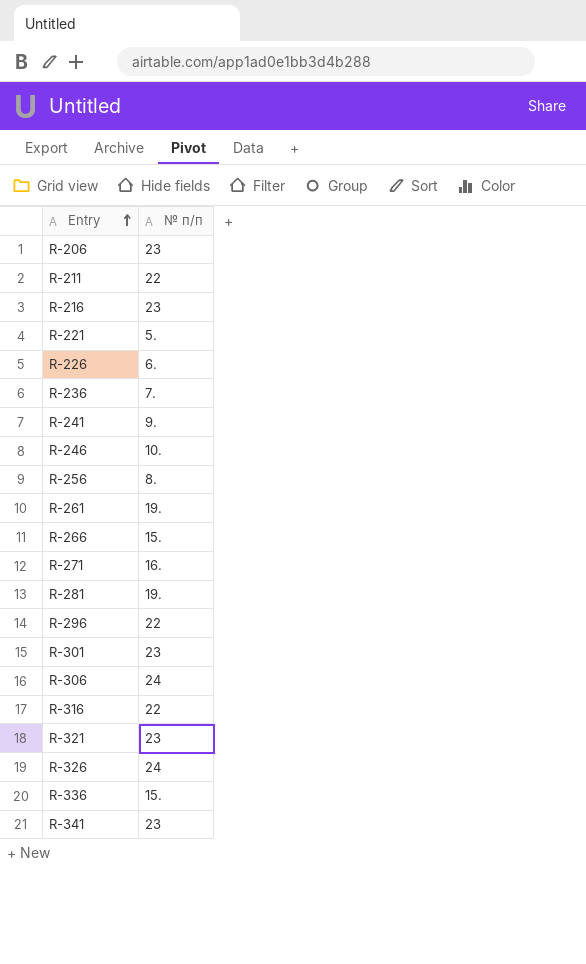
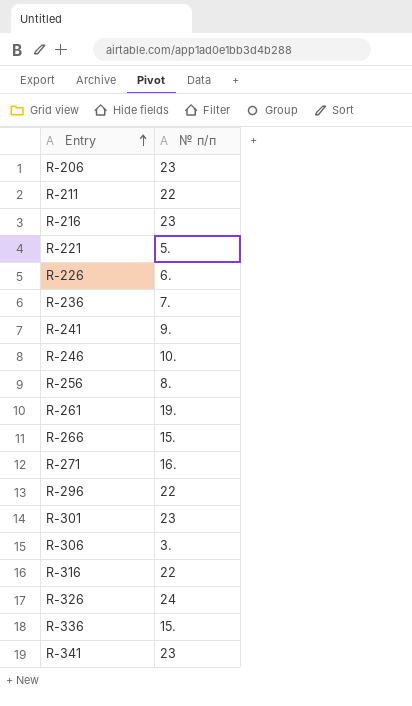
row R-281: 19. -> none
row R-321: 23 -> none
R-306 | № п/п: 24 -> 3.

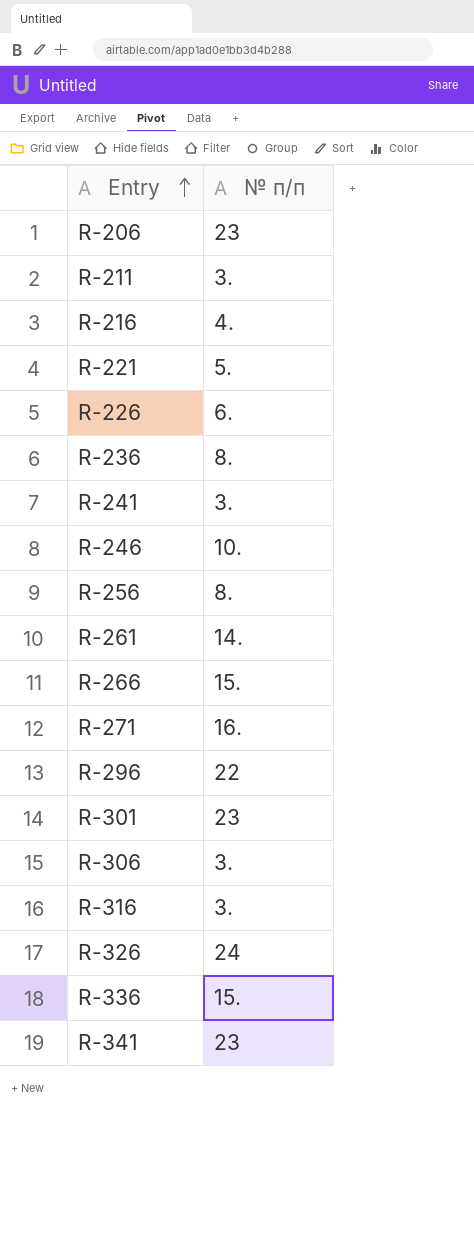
R-211 | № п/п: 22 -> 3.
R-216 | № п/п: 23 -> 4.
R-236 | № п/п: 7. -> 8.
R-241 | № п/п: 9. -> 3.
R-261 | № п/п: 19. -> 14.
R-316 | № п/п: 22 -> 3.

